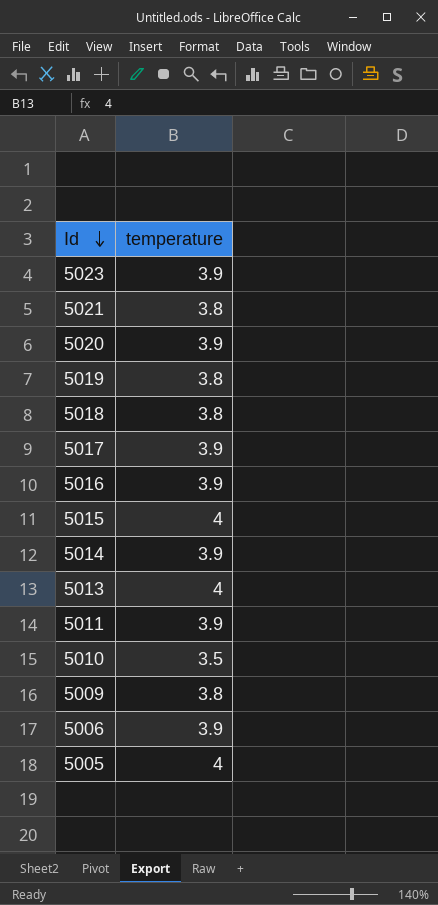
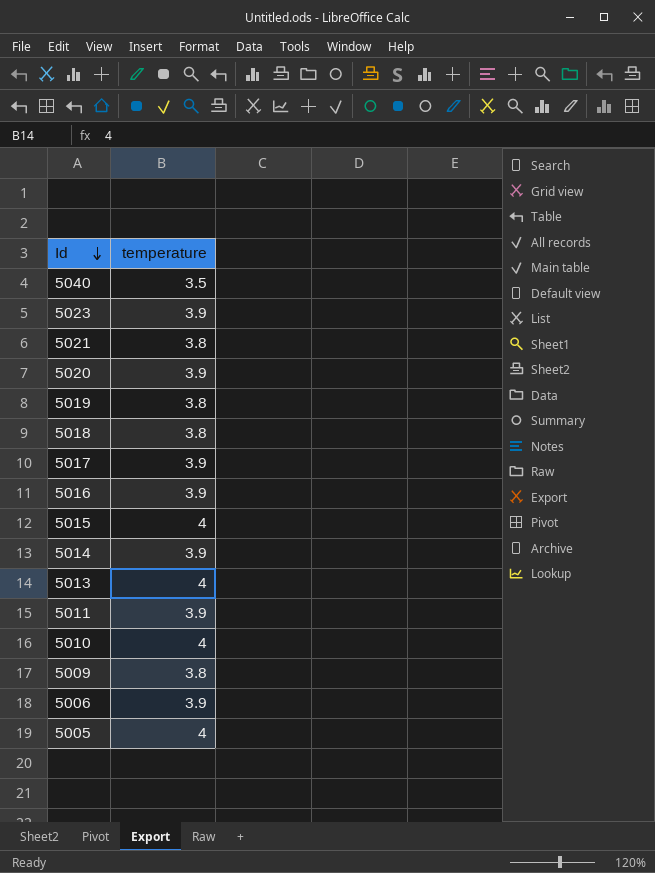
row 5040: none -> 3.5
5010 | temperature: 3.5 -> 4

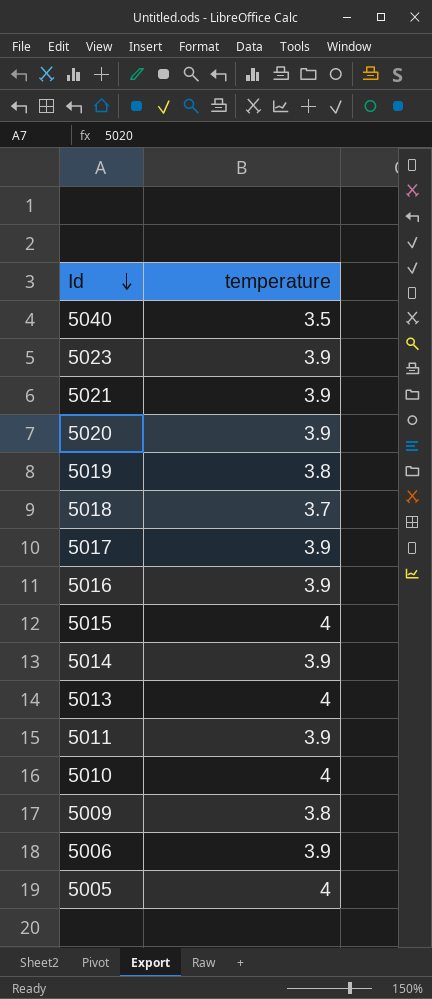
5021 | temperature: 3.8 -> 3.9
5018 | temperature: 3.8 -> 3.7

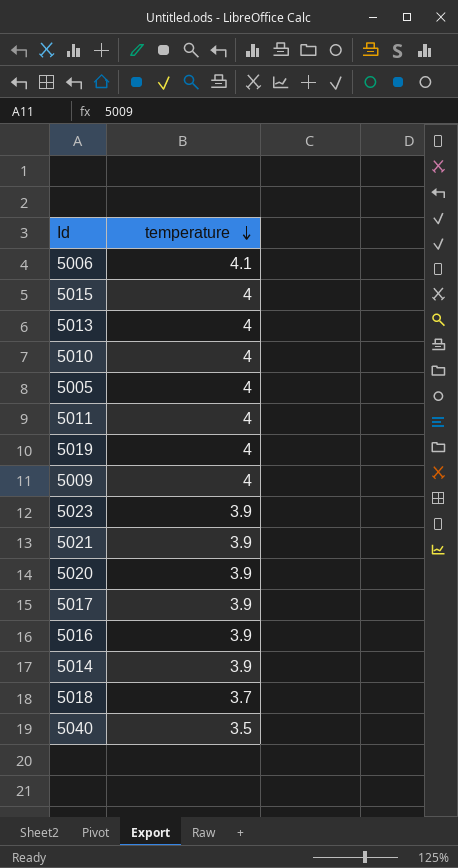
row order: Id descending -> temperature descending
5006 | temperature: 3.9 -> 4.1
5011 | temperature: 3.9 -> 4
5019 | temperature: 3.8 -> 4
5009 | temperature: 3.8 -> 4

